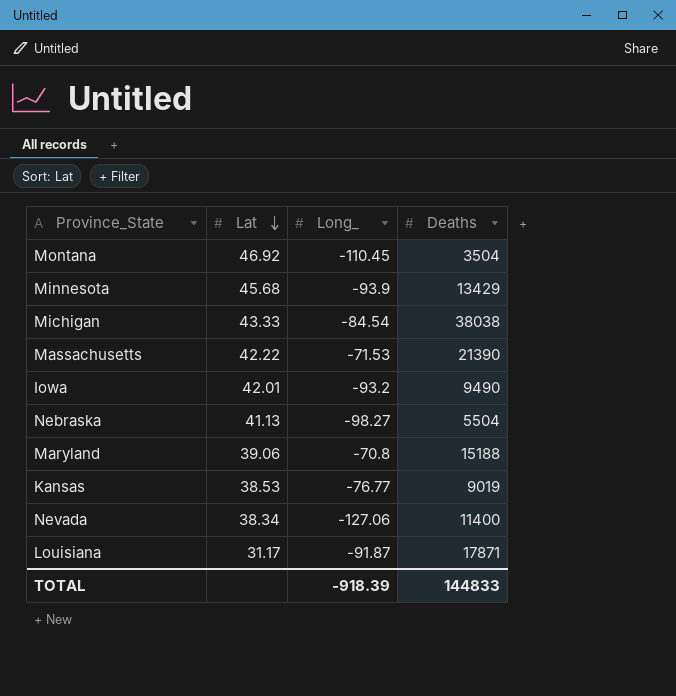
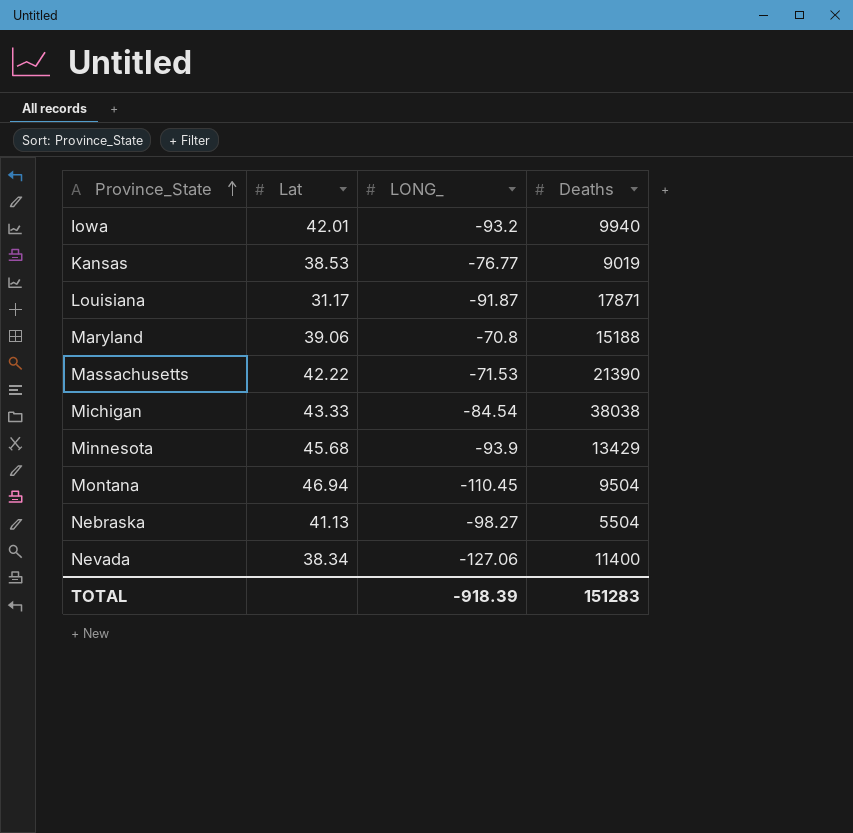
row order: Lat descending -> Province_State ascending
column name: Long_ -> LONG_
Iowa | Deaths: 9490 -> 9940
Montana | Lat: 46.92 -> 46.94
Montana | Deaths: 3504 -> 9504
TOTAL | Deaths: 144833 -> 151283

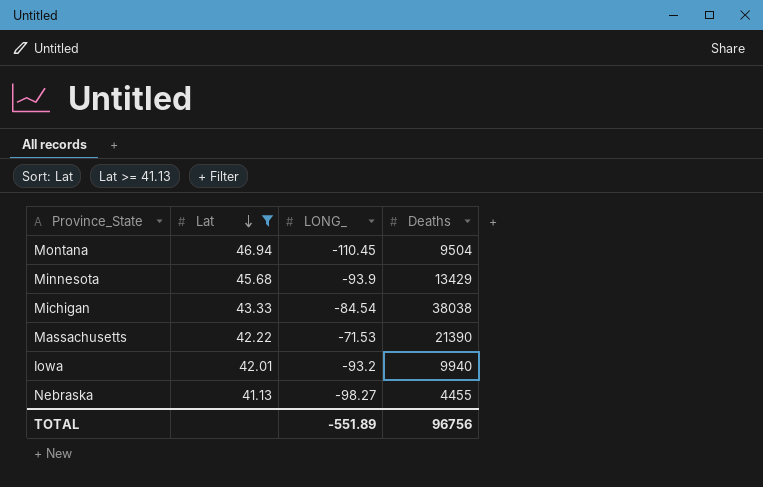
filter: none -> Lat >= 41.13
row order: Province_State ascending -> Lat descending
Nebraska | Deaths: 5504 -> 4455
TOTAL | LONG_: -918.39 -> -551.89
TOTAL | Deaths: 151283 -> 96756

